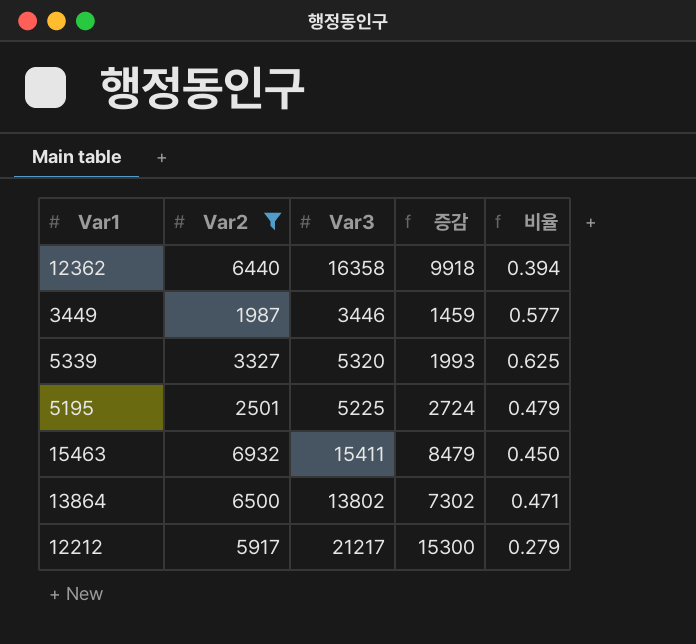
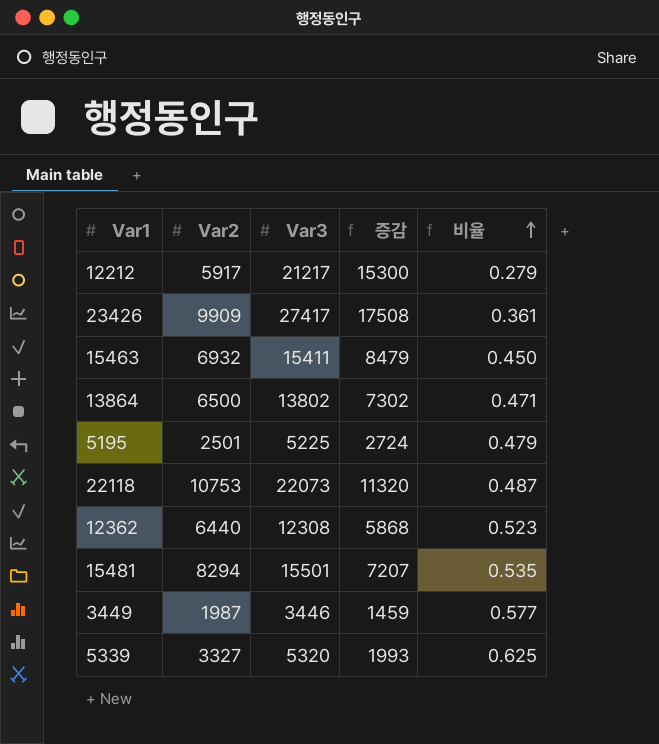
filter: Var2 <= 6932 -> none
row order: none -> 비율 ascending
12362 | Var3: 16358 -> 12308
12362 | 증감: 9918 -> 5868
12362 | 비율: 0.394 -> 0.523

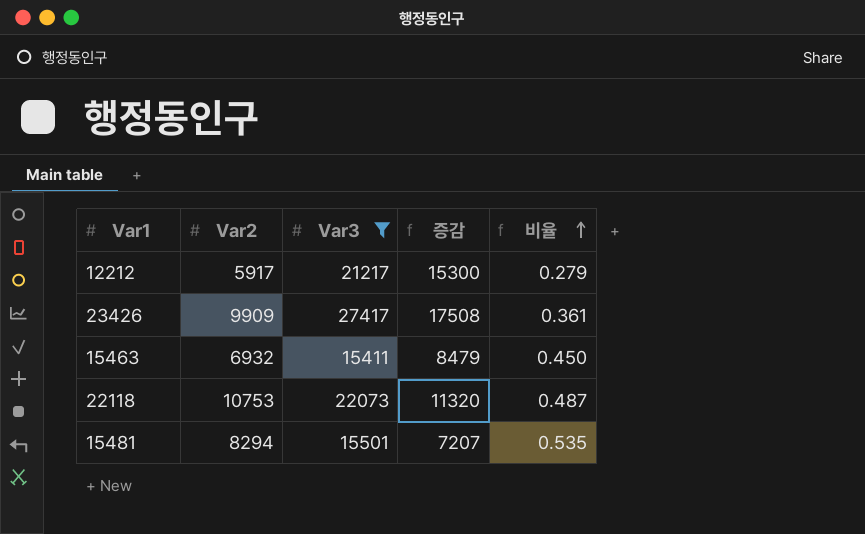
filter: none -> Var3 >= 15411

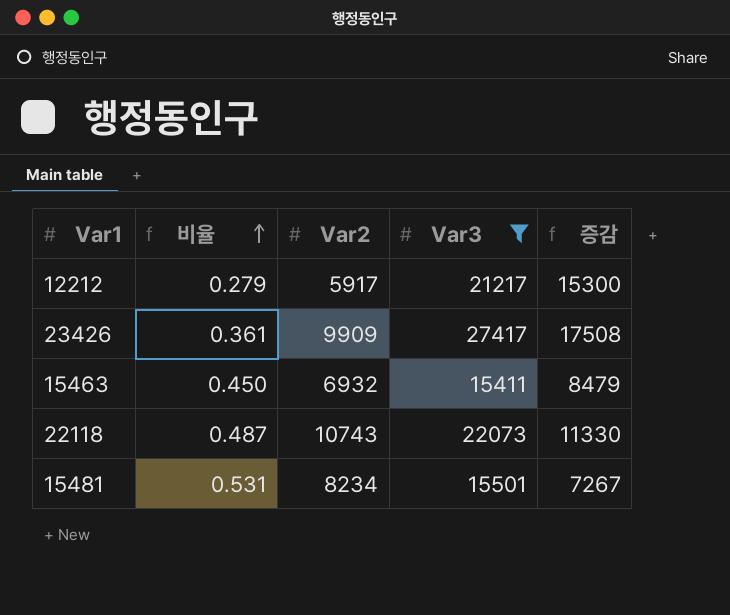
column 비율 | position: 5 -> 2
22118 | Var2: 10753 -> 10743
22118 | 증감: 11320 -> 11330
15481 | 비율: 0.535 -> 0.531
15481 | Var2: 8294 -> 8234
15481 | 증감: 7207 -> 7267

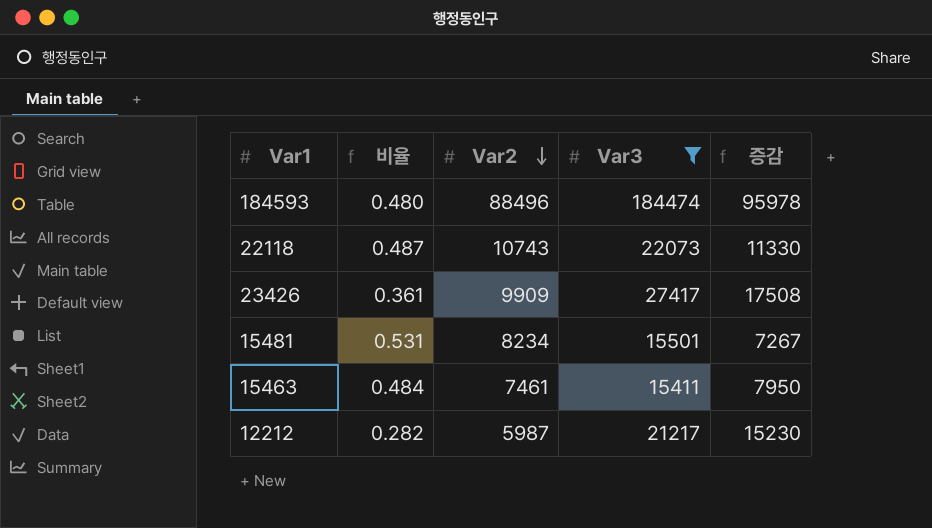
row order: 비율 ascending -> Var2 descending
row 184593: none -> 0.480 | 88496 | 184474 | 95978
15463 | 비율: 0.450 -> 0.484
15463 | Var2: 6932 -> 7461
15463 | 증감: 8479 -> 7950
12212 | 비율: 0.279 -> 0.282
12212 | Var2: 5917 -> 5987
12212 | 증감: 15300 -> 15230

